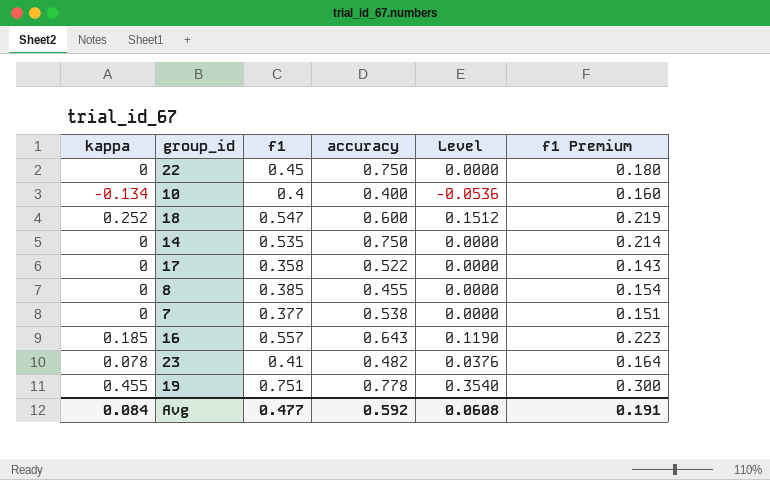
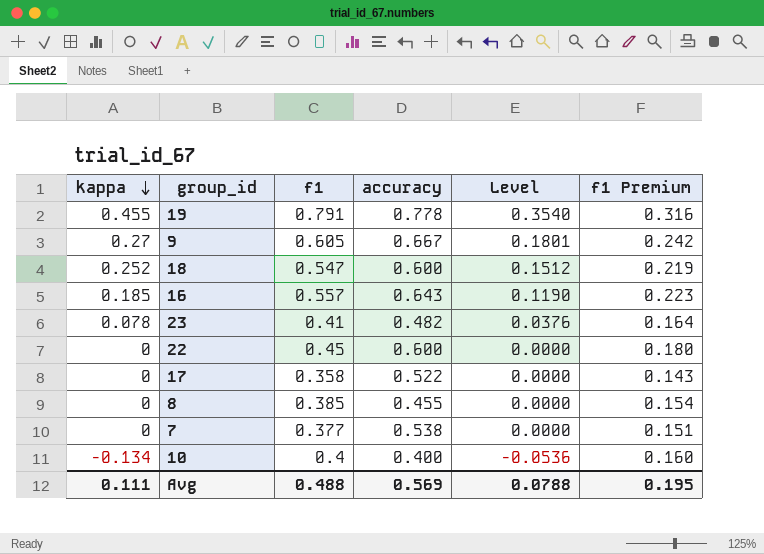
row order: none -> kappa descending
row 14: 0 | 0.535 | 0.750 | 0.0000 | 0.214 -> none
19 | f1: 0.751 -> 0.791
19 | f1 Premium: 0.300 -> 0.316
row 9: none -> 0.27 | 0.605 | 0.667 | 0.1801 | 0.242
22 | accuracy: 0.750 -> 0.600
Avg | kappa: 0.084 -> 0.111
Avg | f1: 0.477 -> 0.488
Avg | accuracy: 0.592 -> 0.569
Avg | Level: 0.0608 -> 0.0788
Avg | f1 Premium: 0.191 -> 0.195

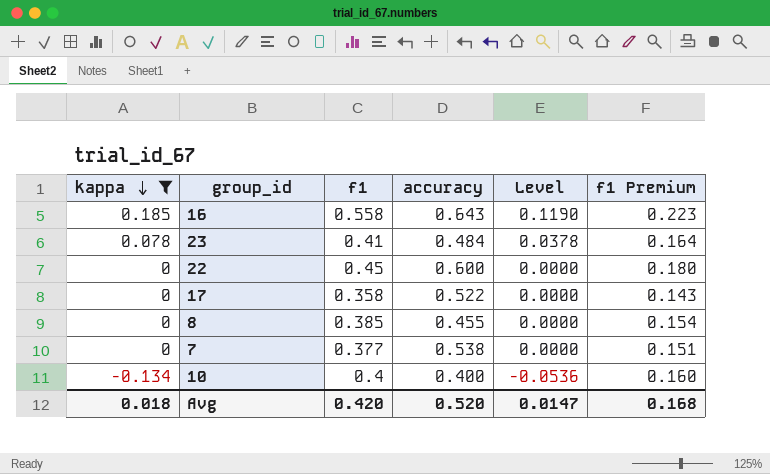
filter: none -> kappa <= 0.185
16 | f1: 0.557 -> 0.558
23 | accuracy: 0.482 -> 0.484
23 | Level: 0.0376 -> 0.0378
Avg | kappa: 0.111 -> 0.018
Avg | f1: 0.488 -> 0.420
Avg | accuracy: 0.569 -> 0.520
Avg | Level: 0.0788 -> 0.0147
Avg | f1 Premium: 0.195 -> 0.168

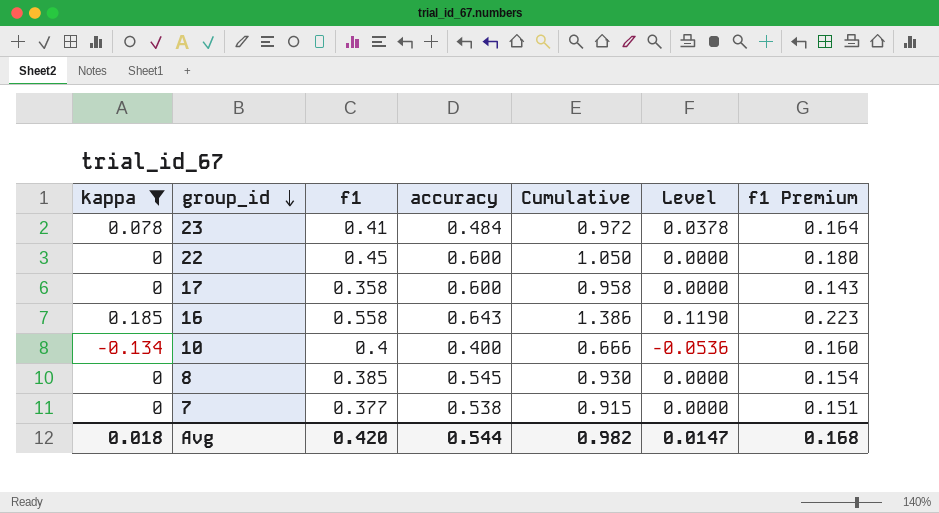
row order: kappa descending -> group_id descending
column Cumulative | formula: none -> [kappa] + [f1] + [accuracy]
17 | accuracy: 0.522 -> 0.600
8 | accuracy: 0.455 -> 0.545
Avg | accuracy: 0.520 -> 0.544

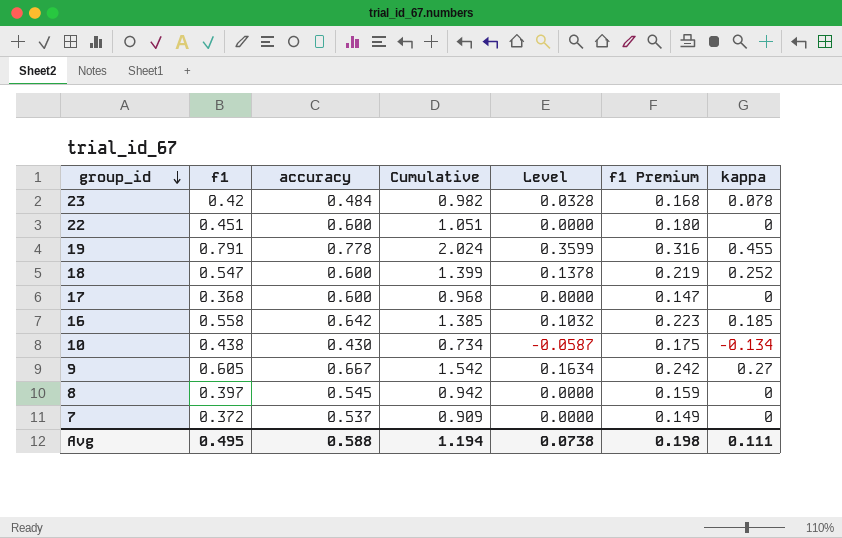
filter: kappa <= 0.185 -> none
column Level | formula: [kappa] * [accuracy] -> [f1] * [kappa]
column kappa | position: 1 -> 7
23 | f1: 0.41 -> 0.42
23 | Cumulative: 0.972 -> 0.982
23 | f1 Premium: 0.164 -> 0.168
22 | f1: 0.45 -> 0.451
22 | Cumulative: 1.050 -> 1.051
17 | f1: 0.358 -> 0.368
17 | Cumulative: 0.958 -> 0.968
17 | f1 Premium: 0.143 -> 0.147
16 | accuracy: 0.643 -> 0.642
16 | Cumulative: 1.386 -> 1.385
10 | f1: 0.4 -> 0.438
10 | accuracy: 0.400 -> 0.430
10 | Cumulative: 0.666 -> 0.734
10 | f1 Premium: 0.160 -> 0.175
8 | f1: 0.385 -> 0.397
8 | Cumulative: 0.930 -> 0.942
8 | f1 Premium: 0.154 -> 0.159
7 | f1: 0.377 -> 0.372
7 | accuracy: 0.538 -> 0.537
7 | Cumulative: 0.915 -> 0.909
7 | f1 Premium: 0.151 -> 0.149
Avg | f1: 0.420 -> 0.495
Avg | accuracy: 0.544 -> 0.588
Avg | Cumulative: 0.982 -> 1.194
Avg | Level: 0.0147 -> 0.0738
Avg | f1 Premium: 0.168 -> 0.198
Avg | kappa: 0.018 -> 0.111

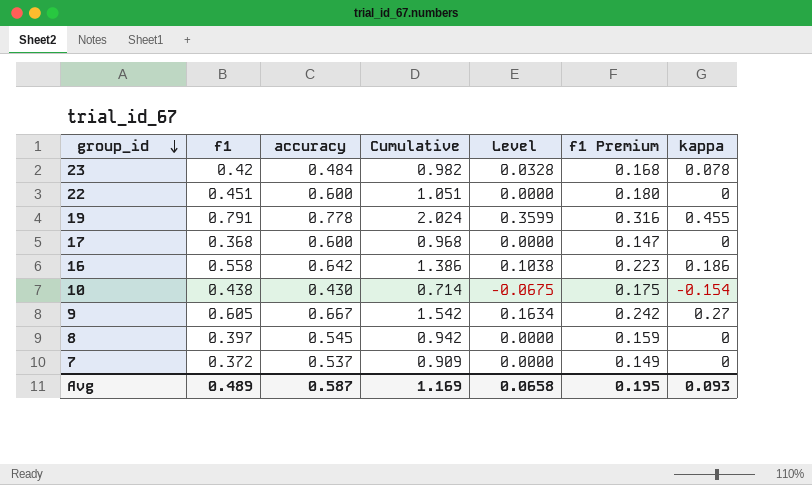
row 18: 0.547 | 0.600 | 1.399 | 0.1378 | 0.219 | 0.252 -> none
16 | Cumulative: 1.385 -> 1.386
16 | Level: 0.1032 -> 0.1038
16 | kappa: 0.185 -> 0.186
10 | Cumulative: 0.734 -> 0.714
10 | Level: -0.0587 -> -0.0675
10 | kappa: -0.134 -> -0.154
Avg | f1: 0.495 -> 0.489
Avg | accuracy: 0.588 -> 0.587
Avg | Cumulative: 1.194 -> 1.169
Avg | Level: 0.0738 -> 0.0658
Avg | f1 Premium: 0.198 -> 0.195
Avg | kappa: 0.111 -> 0.093

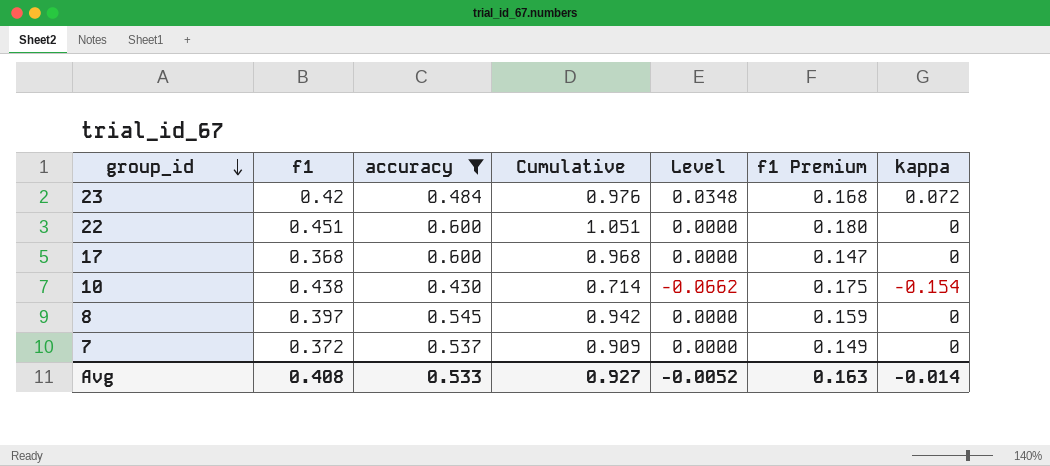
filter: none -> accuracy <= 0.600
column Level | formula: [f1] * [kappa] -> [accuracy] * [kappa]
23 | Cumulative: 0.982 -> 0.976
23 | kappa: 0.078 -> 0.072
Avg | f1: 0.489 -> 0.408
Avg | accuracy: 0.587 -> 0.533
Avg | Cumulative: 1.169 -> 0.927
Avg | Level: 0.0658 -> -0.0052
Avg | f1 Premium: 0.195 -> 0.163
Avg | kappa: 0.093 -> -0.014

